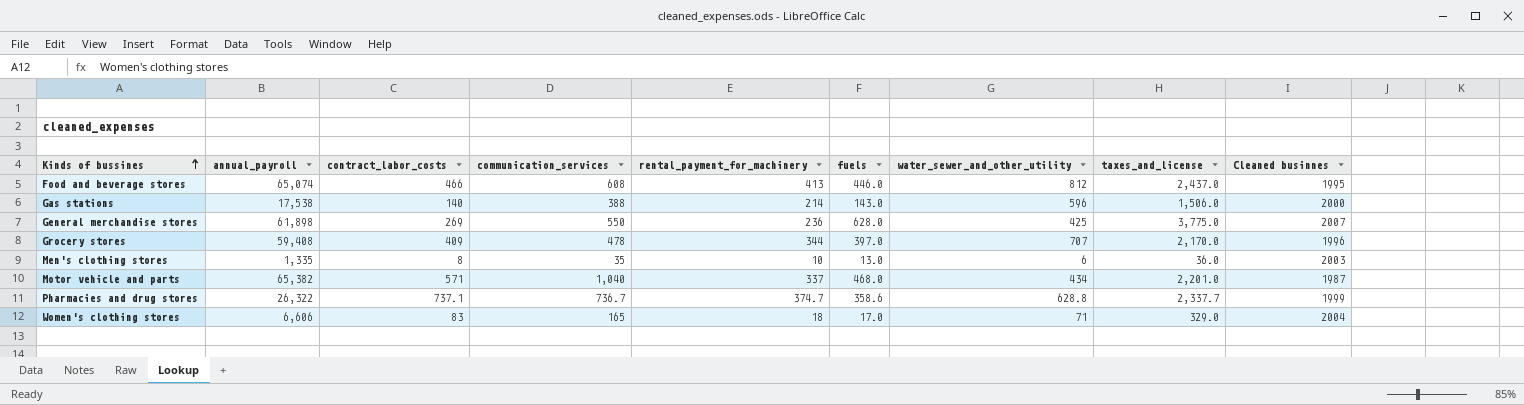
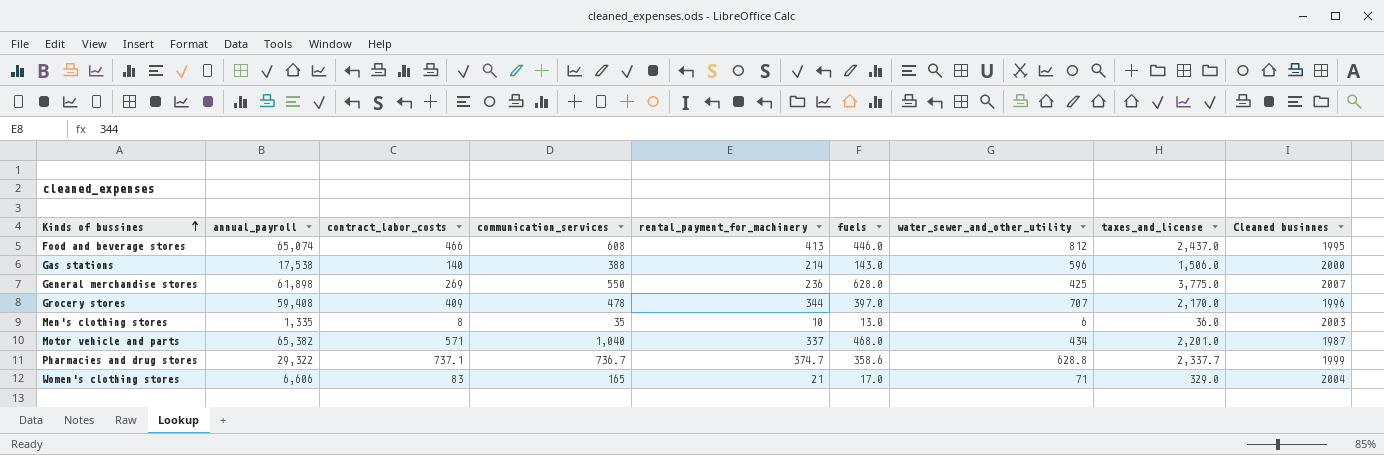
Pharmacies and drug stores | annual_payroll: 26,322 -> 29,322
Women's clothing stores | rental_payment_for_machinery: 18 -> 21

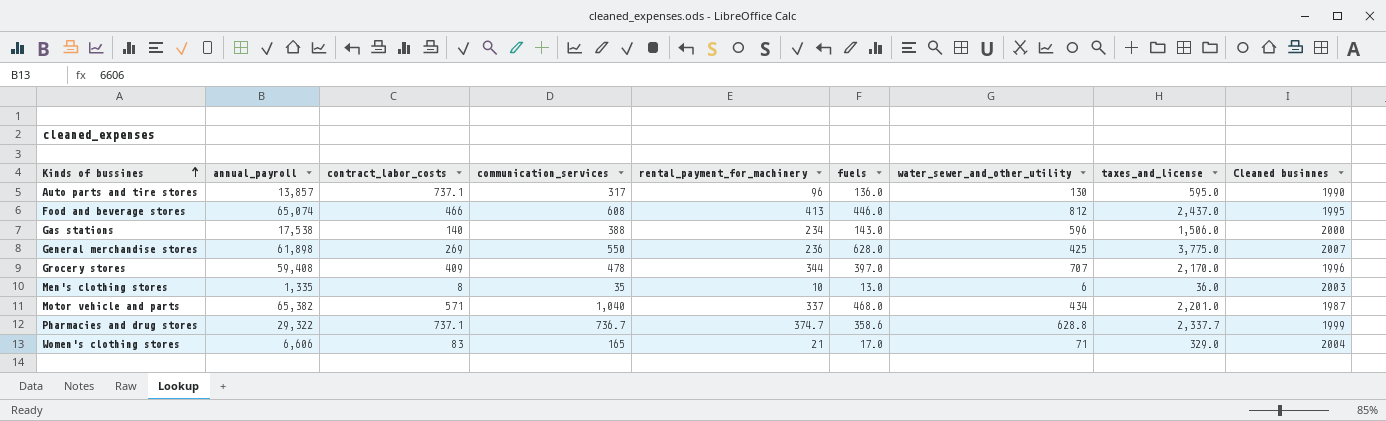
row Auto parts and tire stores: none -> 13,857 | 737.1 | 317 | 96 | 136.0 | 130 | 595.0 | 1990
Gas stations | rental_payment_for_machinery: 214 -> 234

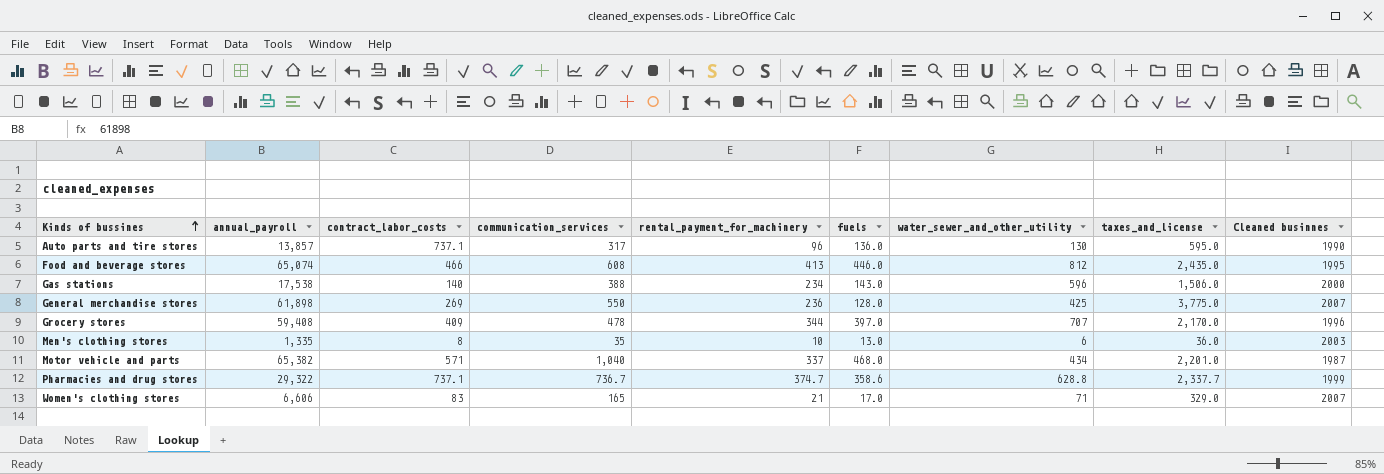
Food and beverage stores | taxes_and_license: 2,437.0 -> 2,435.0
General merchandise stores | fuels: 628.0 -> 128.0
Women's clothing stores | Cleaned businnes: 2004 -> 2007

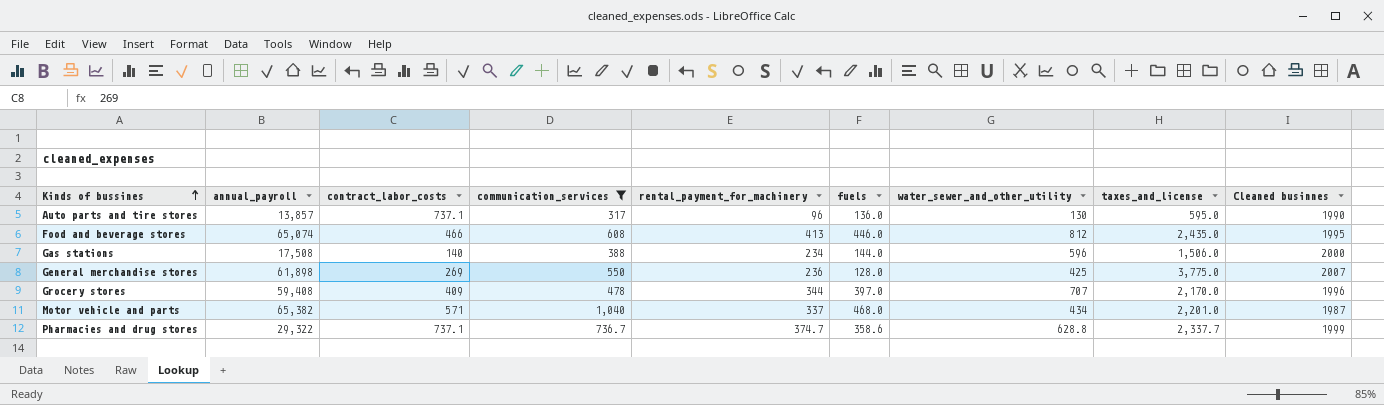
filter: none -> communication_services >= 317
Gas stations | annual_payroll: 17,538 -> 17,508
Gas stations | fuels: 143.0 -> 144.0

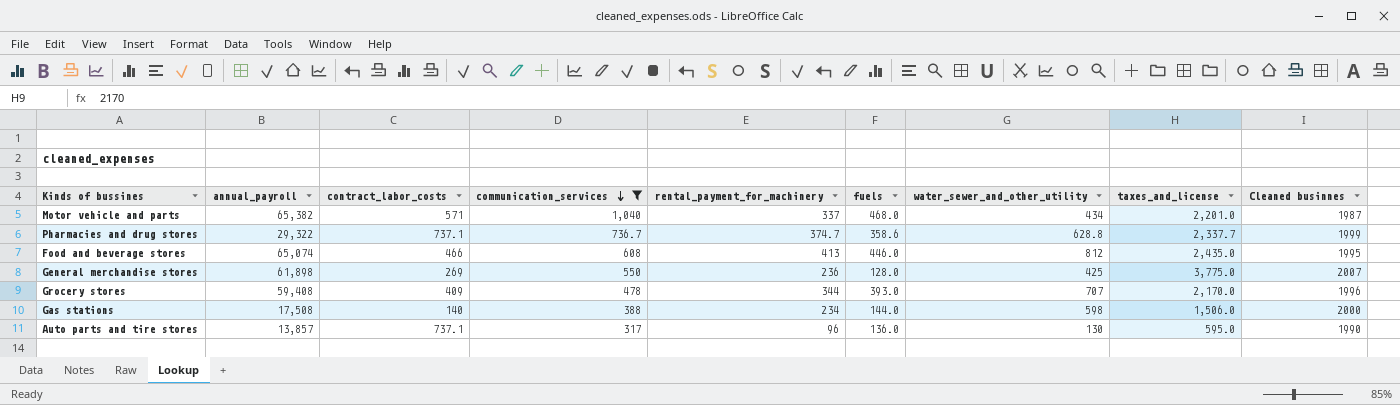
row order: Kinds of bussines ascending -> communication_services descending
Grocery stores | fuels: 397.0 -> 393.0
Gas stations | water_sewer_and_other_utility: 596 -> 598

